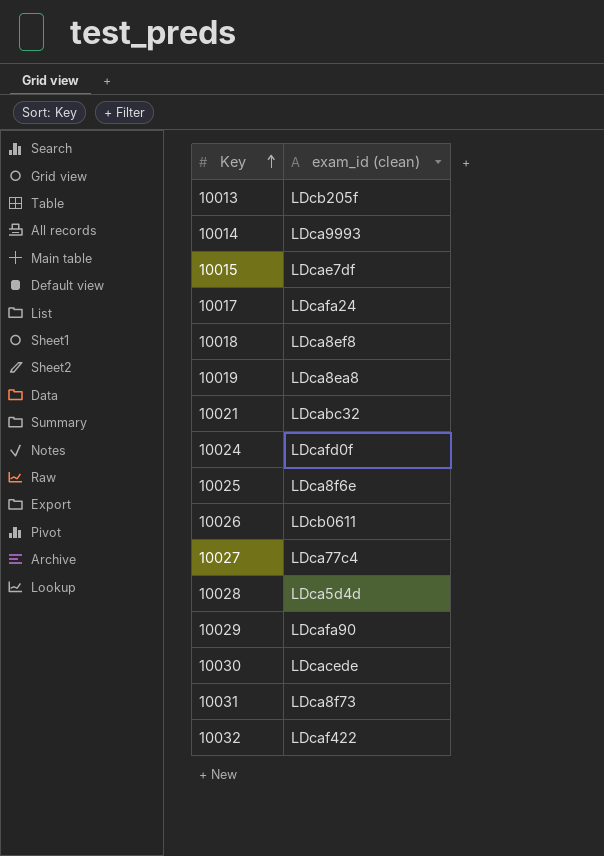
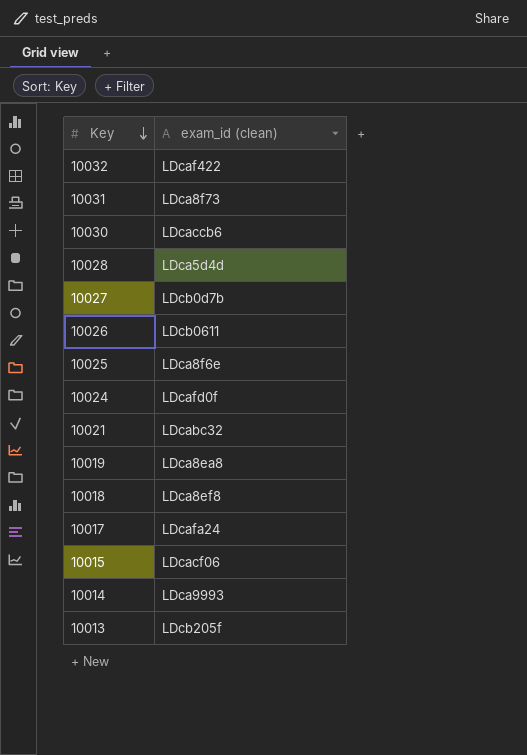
row order: Key ascending -> Key descending
row 10029: LDcafa90 -> none
10030 | exam_id (clean): LDcacede -> LDcaccb6
10027 | exam_id (clean): LDca77c4 -> LDcb0d7b
10015 | exam_id (clean): LDcae7df -> LDcacf06

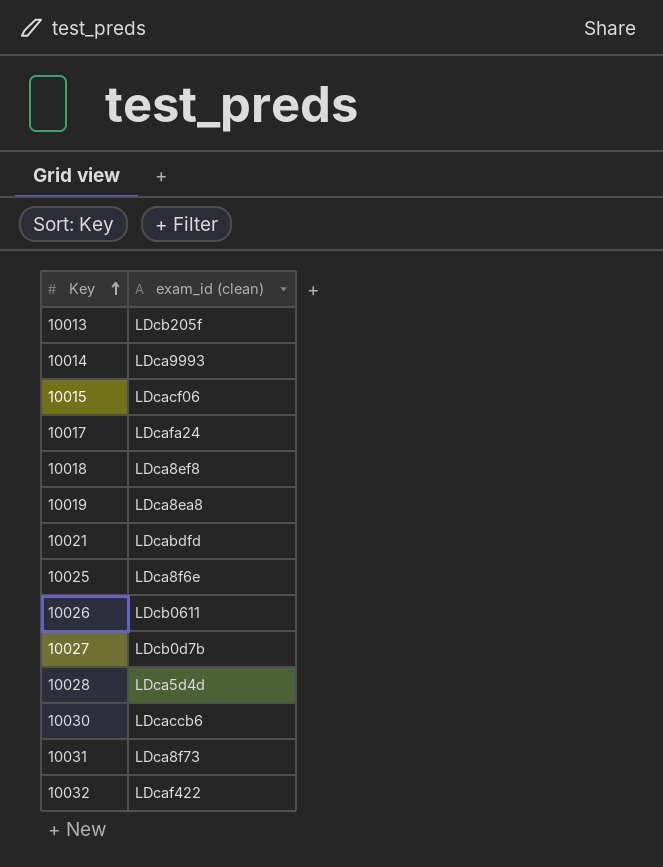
row order: Key descending -> Key ascending
row 10024: LDcafd0f -> none
10021 | exam_id (clean): LDcabc32 -> LDcabdfd

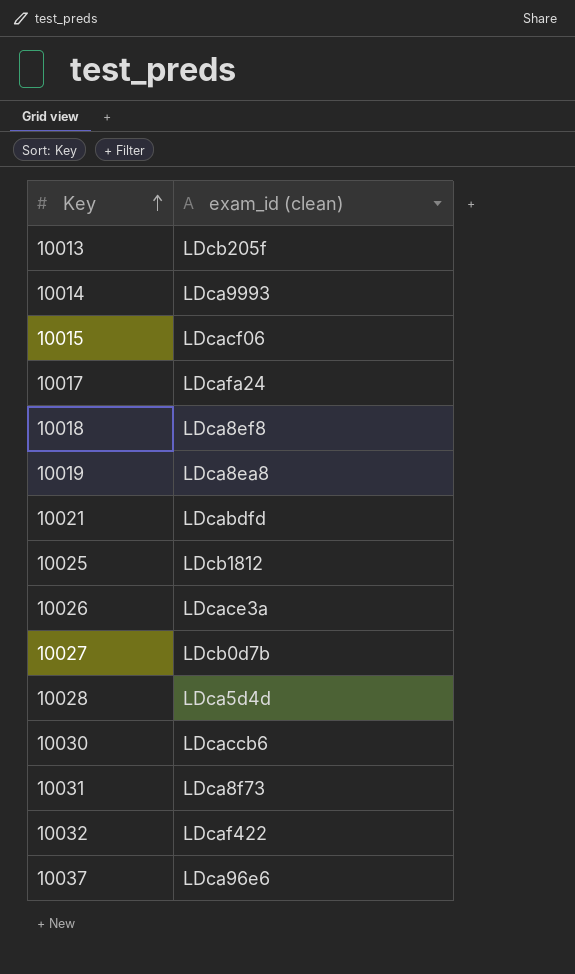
10025 | exam_id (clean): LDca8f6e -> LDcb1812
10026 | exam_id (clean): LDcb0611 -> LDcace3a
row 10037: none -> LDca96e6

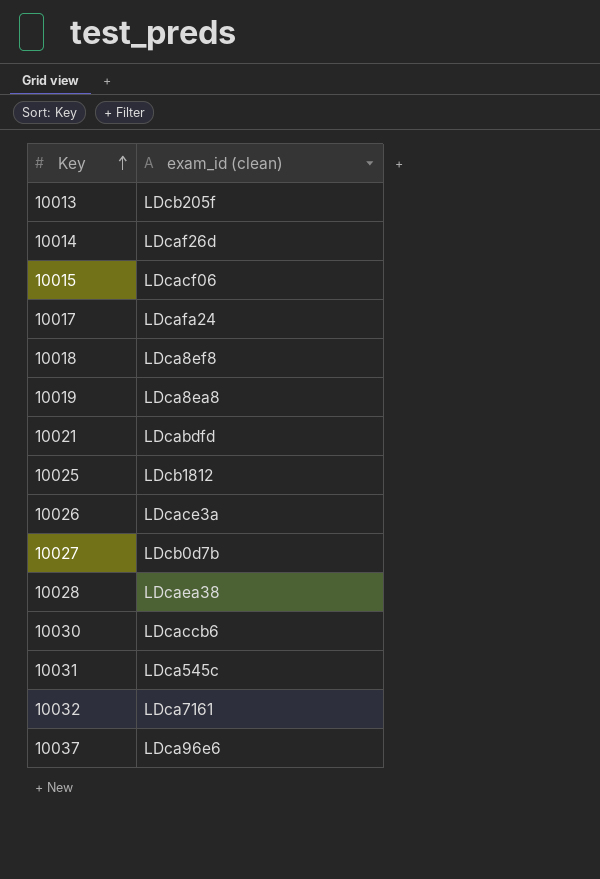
10014 | exam_id (clean): LDca9993 -> LDcaf26d
10028 | exam_id (clean): LDca5d4d -> LDcaea38
10031 | exam_id (clean): LDca8f73 -> LDca545c
10032 | exam_id (clean): LDcaf422 -> LDca7161

